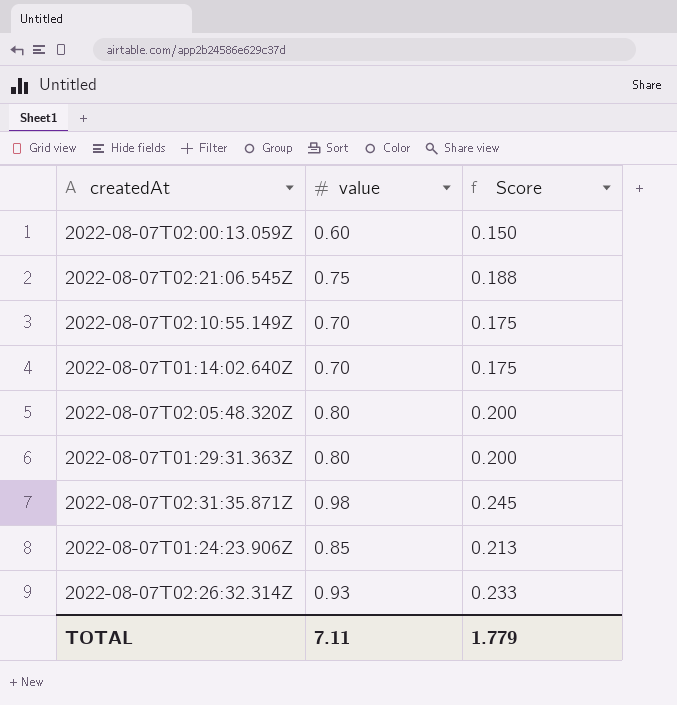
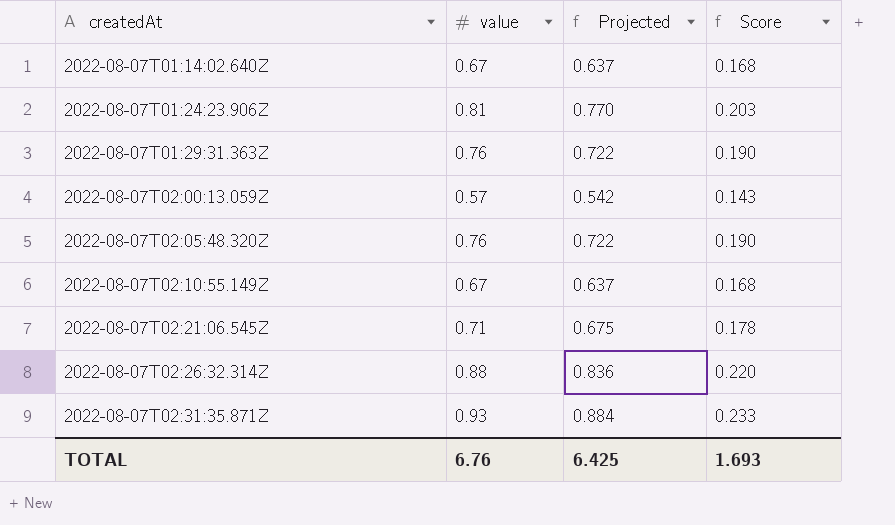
row order: none -> createdAt ascending
column Projected | formula: none -> [value] * 0.95
2022-08-07T01:14:02.640Z | value: 0.70 -> 0.67
2022-08-07T01:14:02.640Z | Score: 0.175 -> 0.168
2022-08-07T01:24:23.906Z | value: 0.85 -> 0.81
2022-08-07T01:24:23.906Z | Score: 0.213 -> 0.203
2022-08-07T01:29:31.363Z | value: 0.80 -> 0.76
2022-08-07T01:29:31.363Z | Score: 0.200 -> 0.190
2022-08-07T02:00:13.059Z | value: 0.60 -> 0.57
2022-08-07T02:00:13.059Z | Score: 0.150 -> 0.143
2022-08-07T02:05:48.320Z | value: 0.80 -> 0.76
2022-08-07T02:05:48.320Z | Score: 0.200 -> 0.190
2022-08-07T02:10:55.149Z | value: 0.70 -> 0.67
2022-08-07T02:10:55.149Z | Score: 0.175 -> 0.168
2022-08-07T02:21:06.545Z | value: 0.75 -> 0.71
2022-08-07T02:21:06.545Z | Score: 0.188 -> 0.178
2022-08-07T02:26:32.314Z | value: 0.93 -> 0.88
2022-08-07T02:26:32.314Z | Score: 0.233 -> 0.220
2022-08-07T02:31:35.871Z | value: 0.98 -> 0.93
2022-08-07T02:31:35.871Z | Score: 0.245 -> 0.233
TOTAL | value: 7.11 -> 6.76
TOTAL | Score: 1.779 -> 1.693

